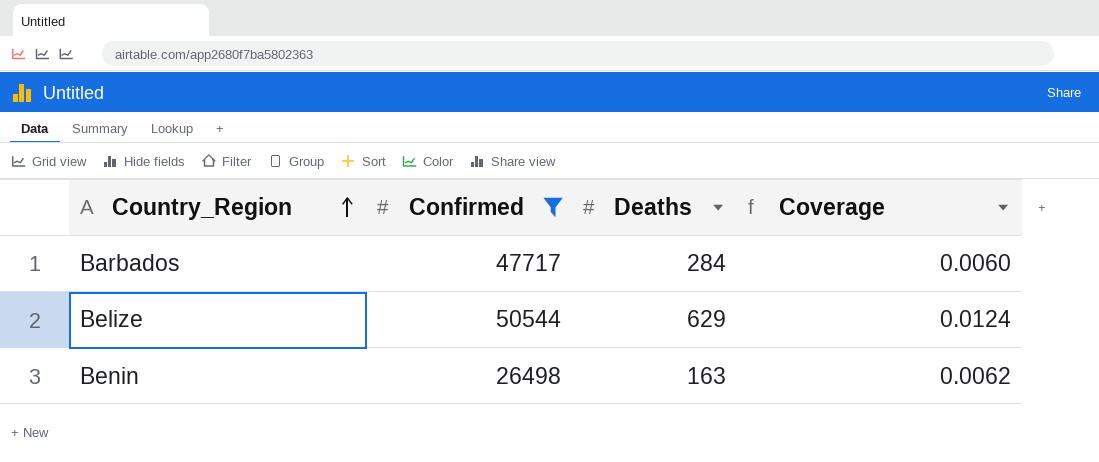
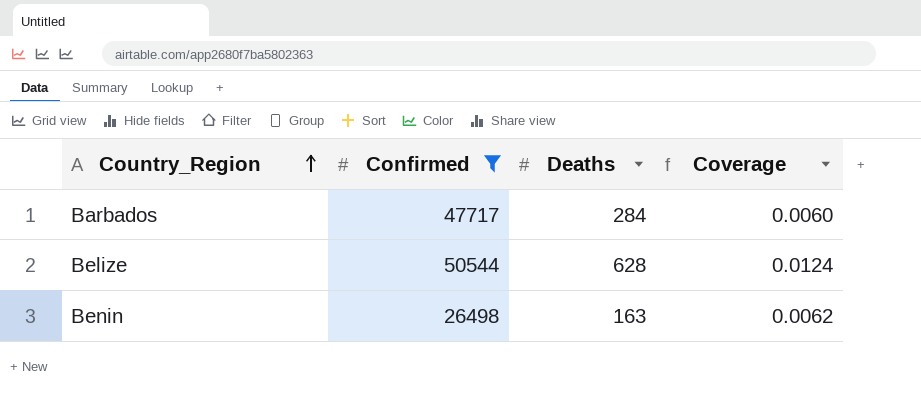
Belize | Deaths: 629 -> 628

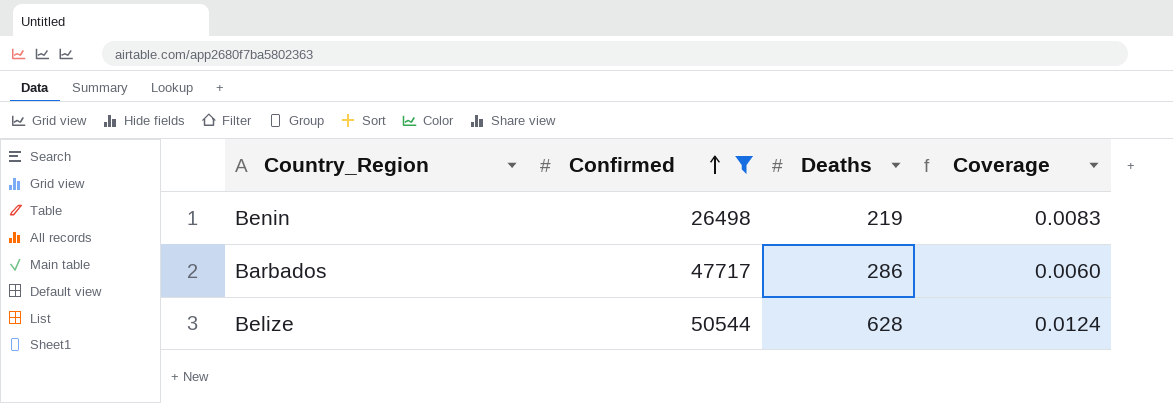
row order: Country_Region ascending -> Confirmed ascending
Benin | Deaths: 163 -> 219
Benin | Coverage: 0.0062 -> 0.0083
Barbados | Deaths: 284 -> 286

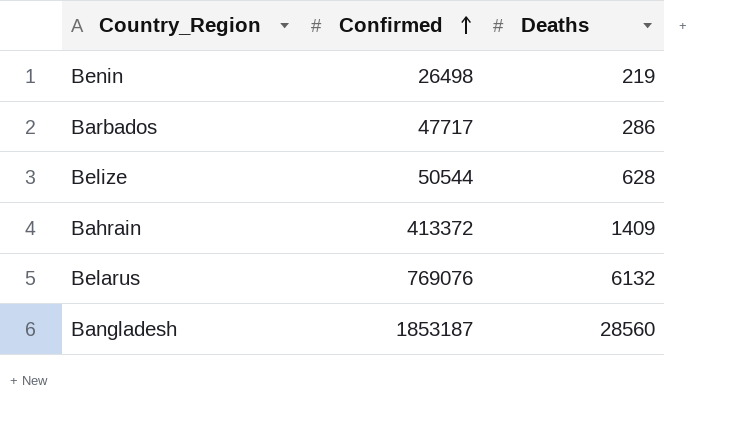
filter: Confirmed <= 50544 -> none
column Coverage | formula: [Deaths] / [Confirmed] -> none

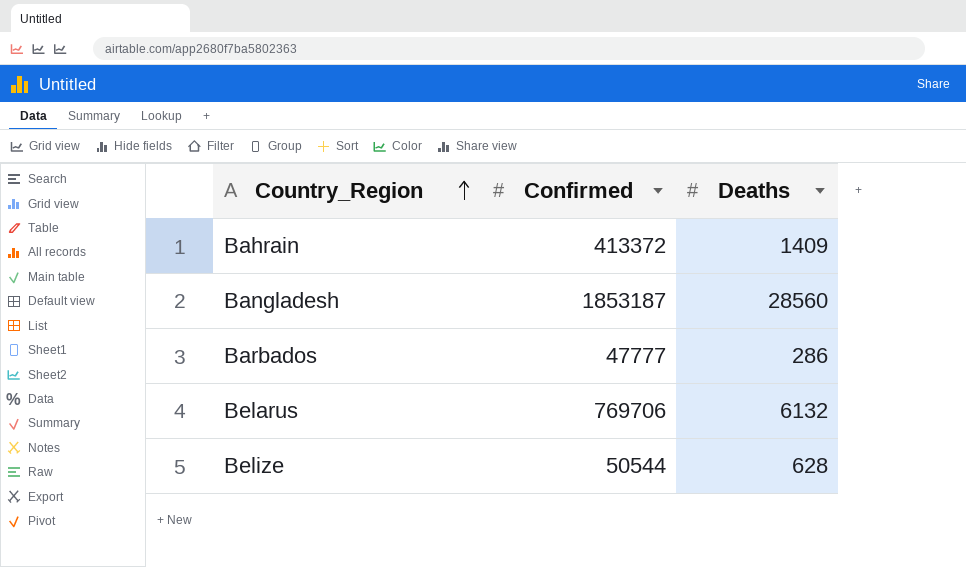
row order: Confirmed ascending -> Country_Region ascending
row Benin: 26498 | 219 -> none
Barbados | Confirmed: 47717 -> 47777
Belarus | Confirmed: 769076 -> 769706

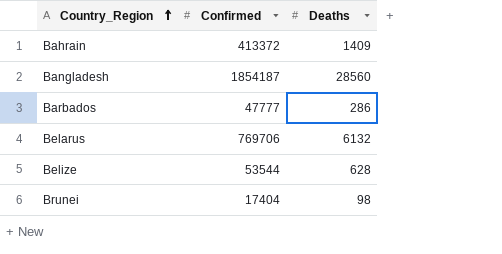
Bangladesh | Confirmed: 1853187 -> 1854187
Belize | Confirmed: 50544 -> 53544
row Brunei: none -> 17404 | 98

